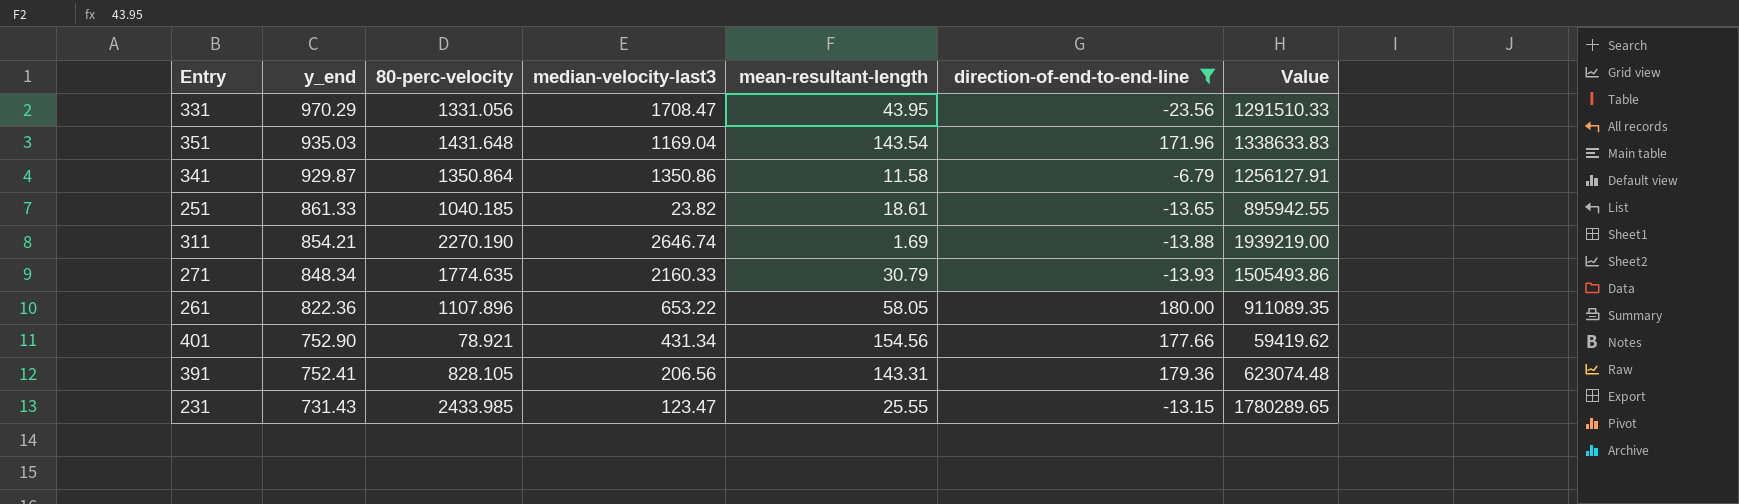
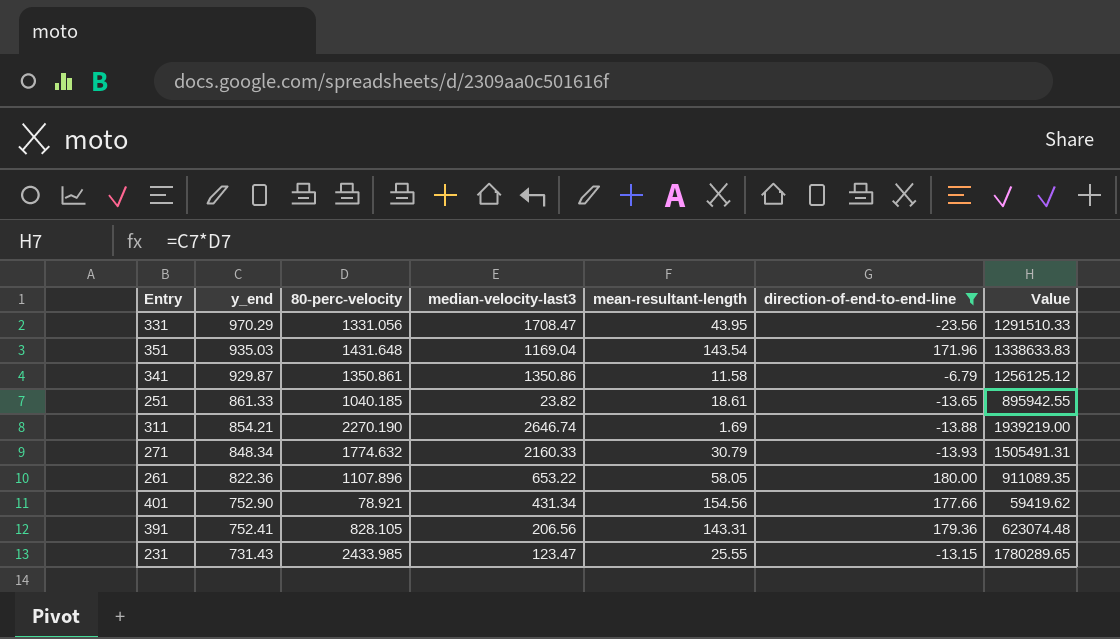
341 | 80-perc-velocity: 1350.864 -> 1350.861
341 | Value: 1256127.91 -> 1256125.12
271 | 80-perc-velocity: 1774.635 -> 1774.632
271 | Value: 1505493.86 -> 1505491.31

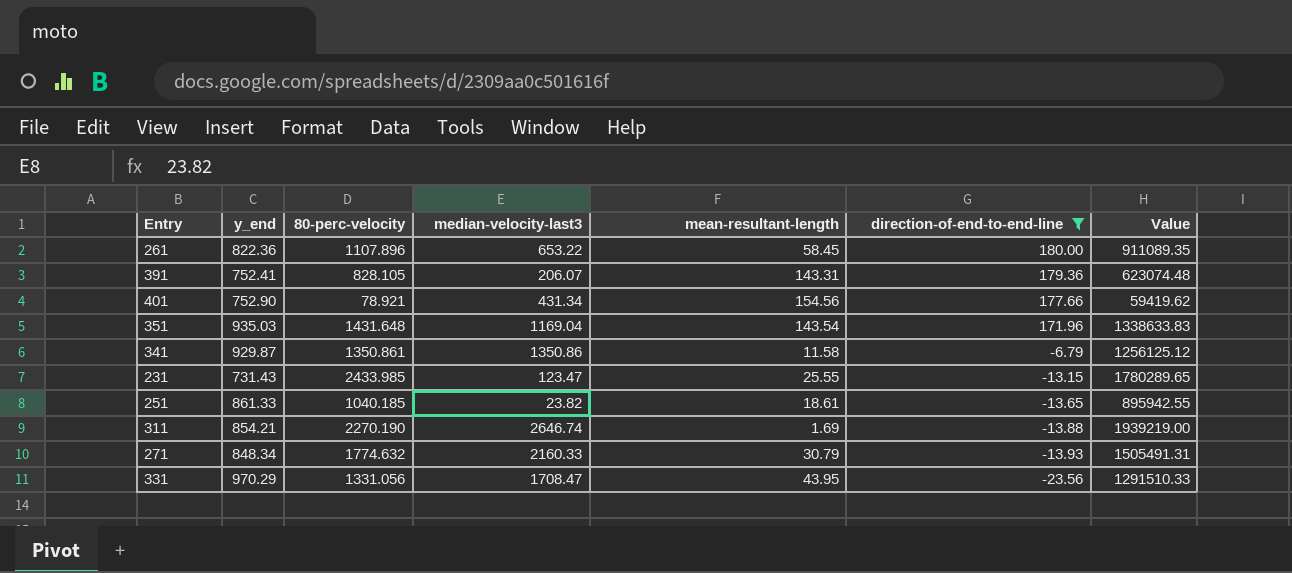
row order: y_end descending -> direction-of-end-to-end-line descending
261 | mean-resultant-length: 58.05 -> 58.45
391 | median-velocity-last3: 206.56 -> 206.07

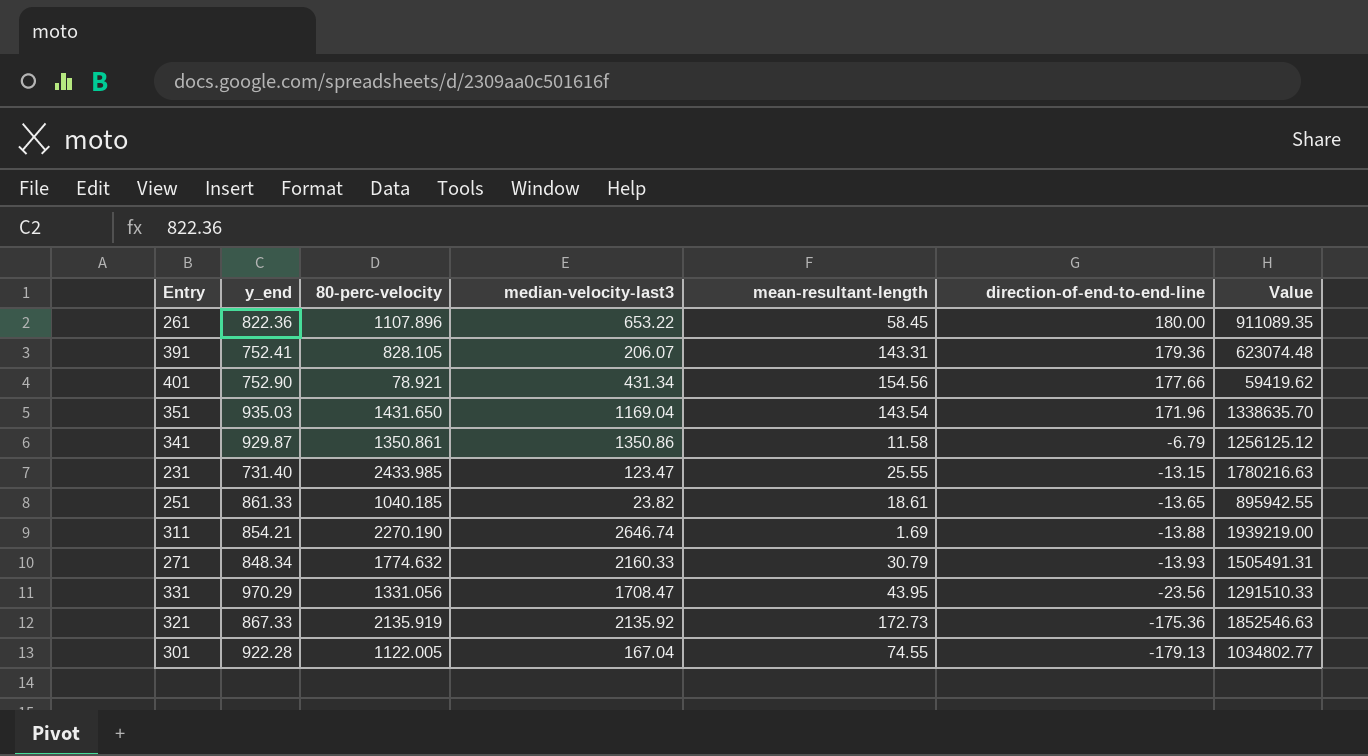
filter: direction-of-end-to-end-line >= -23.56 -> none
351 | 80-perc-velocity: 1431.648 -> 1431.650
351 | Value: 1338633.83 -> 1338635.70
231 | y_end: 731.43 -> 731.40
231 | Value: 1780289.65 -> 1780216.63

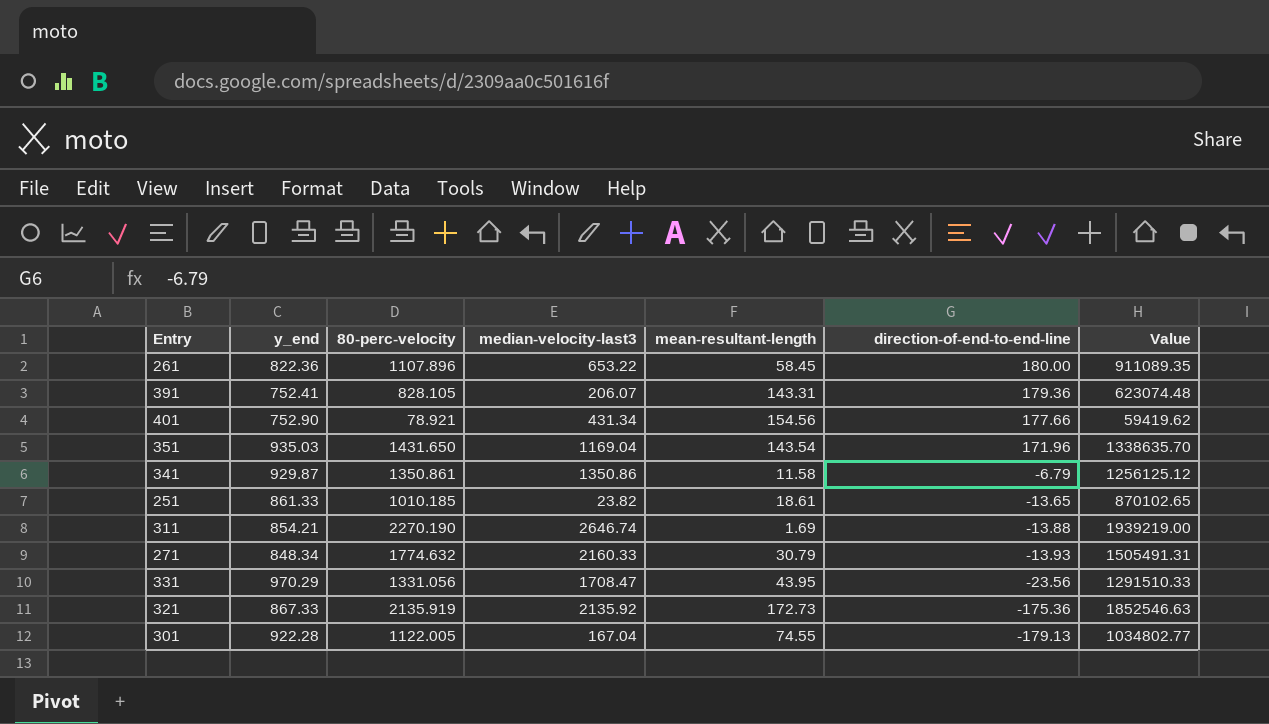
row 231: 731.40 | 2433.985 | 123.47 | 25.55 | -13.15 | 1780216.63 -> none
251 | 80-perc-velocity: 1040.185 -> 1010.185
251 | Value: 895942.55 -> 870102.65

